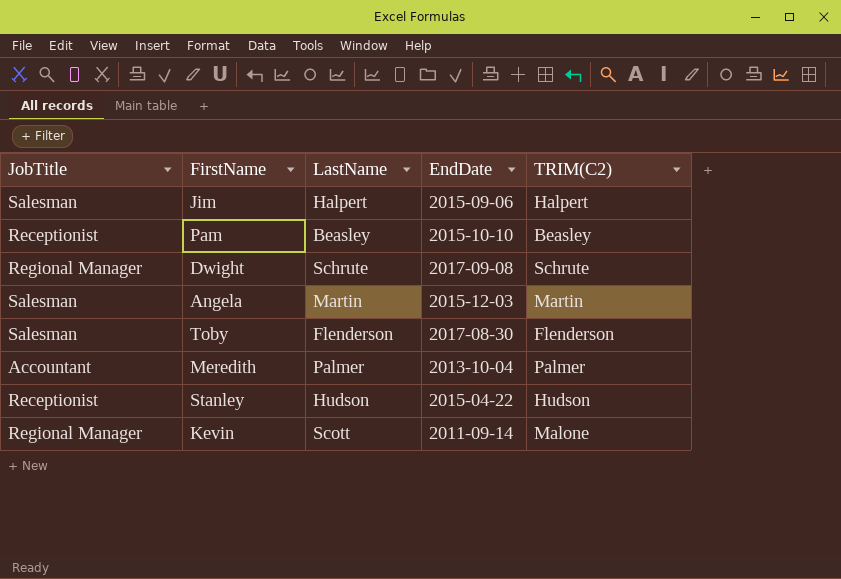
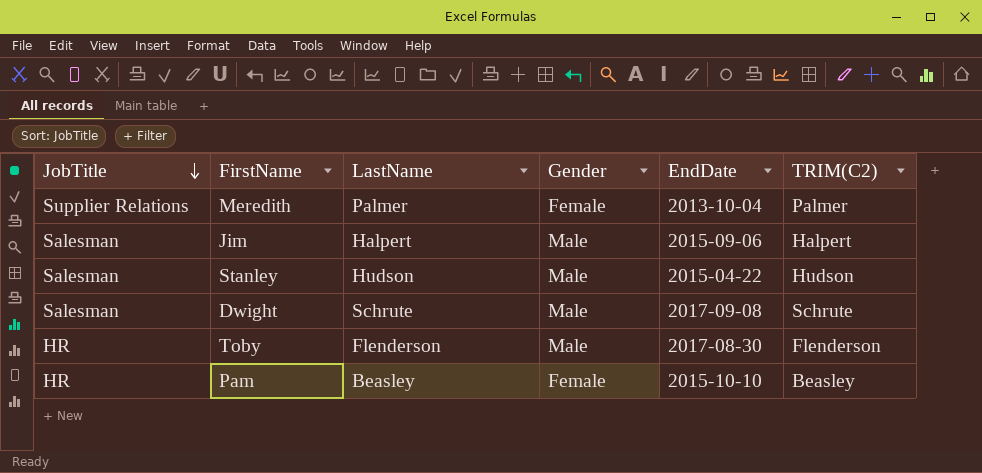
row order: none -> JobTitle descending
column Gender | position: none -> 4
row Angela: Salesman | Martin | 2015-12-03 | Martin -> none
row Kevin: Regional Manager | Scott | 2011-09-14 | Malone -> none
Meredith | JobTitle: Accountant -> Supplier Relations
Stanley | JobTitle: Receptionist -> Salesman
Dwight | JobTitle: Regional Manager -> Salesman
Toby | JobTitle: Salesman -> HR
Pam | JobTitle: Receptionist -> HR

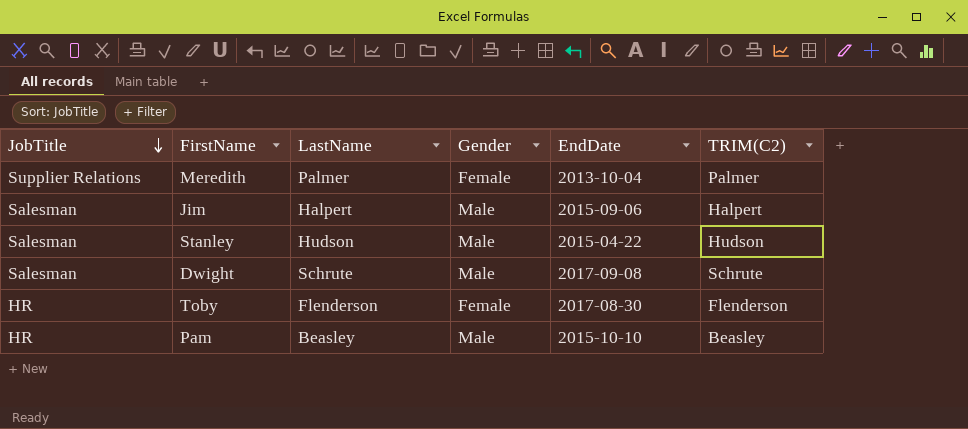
Toby | Gender: Male -> Female
Pam | Gender: Female -> Male

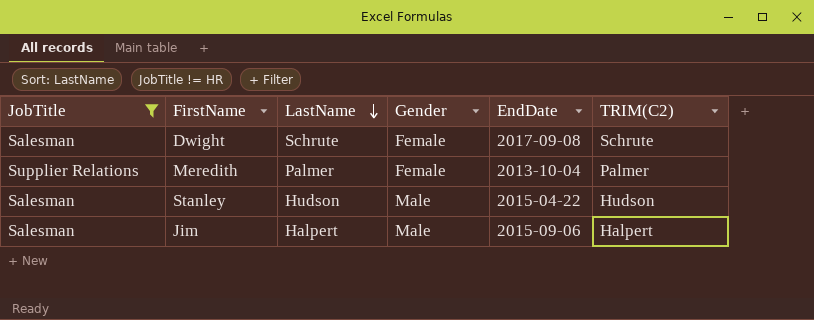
filter: none -> JobTitle != HR
row order: JobTitle descending -> LastName descending
Dwight | Gender: Male -> Female

